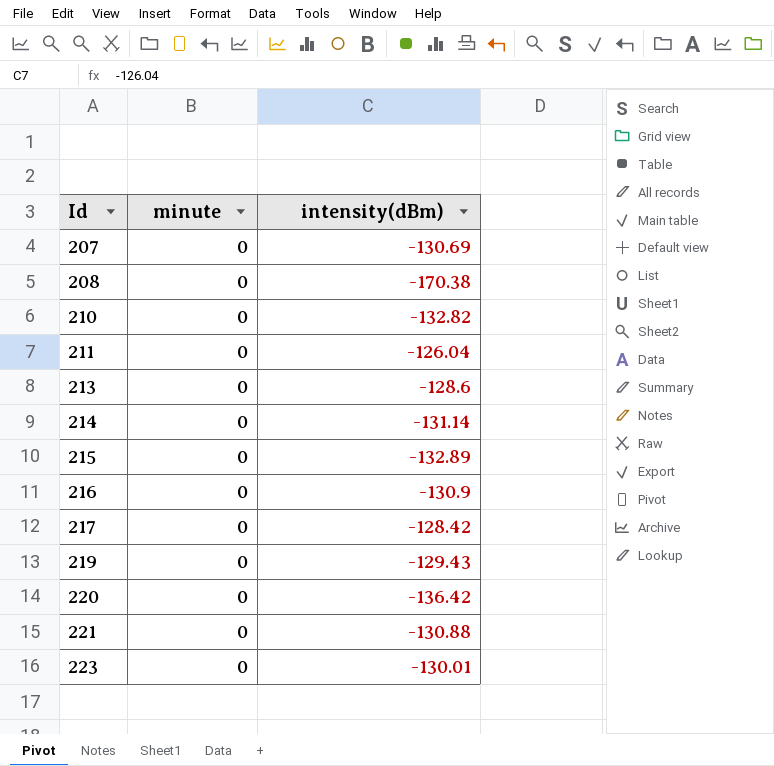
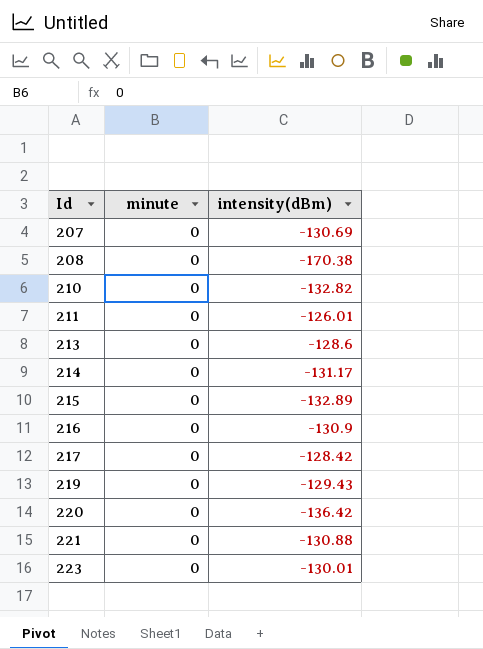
211 | intensity(dBm): -126.04 -> -126.01
214 | intensity(dBm): -131.14 -> -131.17

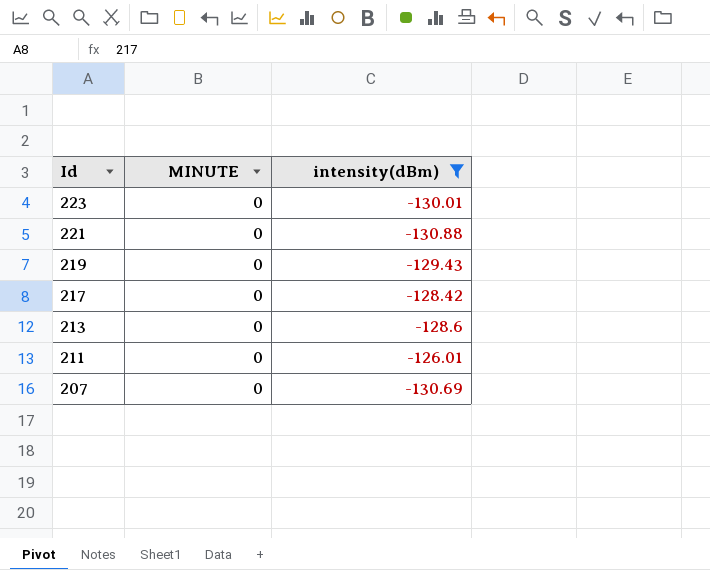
filter: none -> intensity(dBm) >= -130.88
row order: Id ascending -> Id descending
column name: minute -> MINUTE

